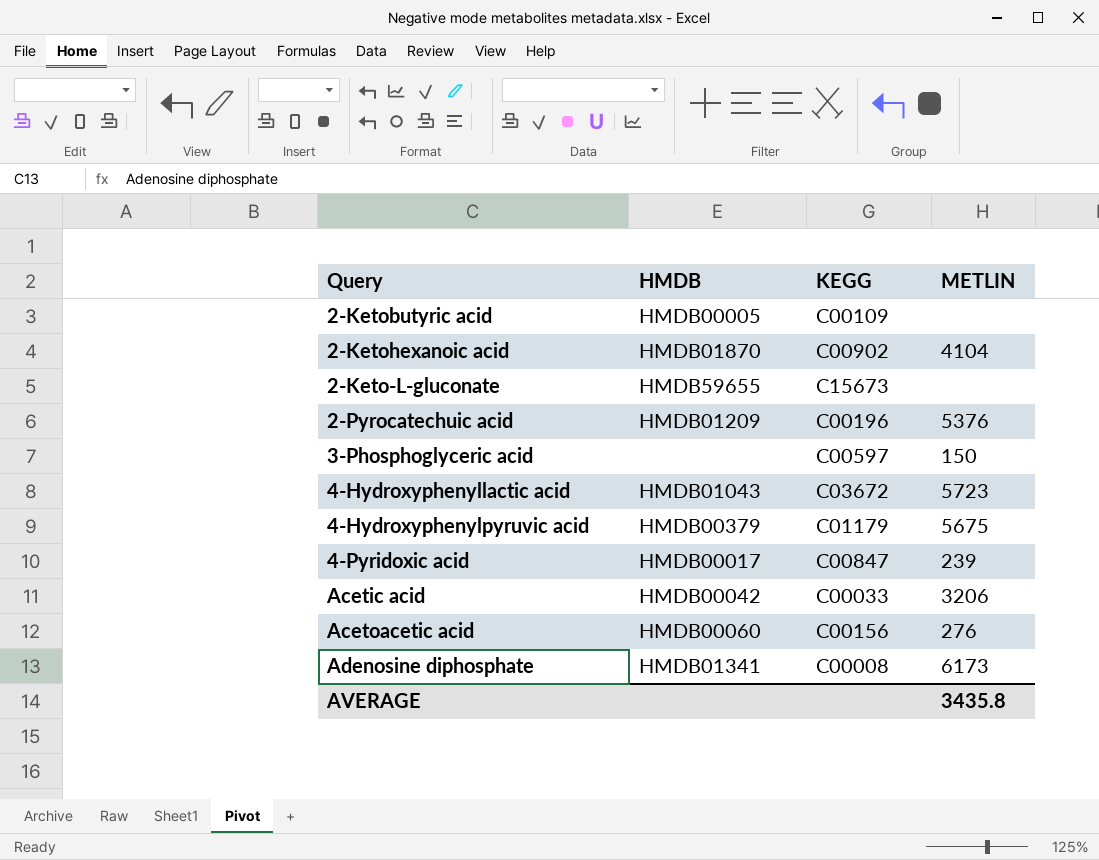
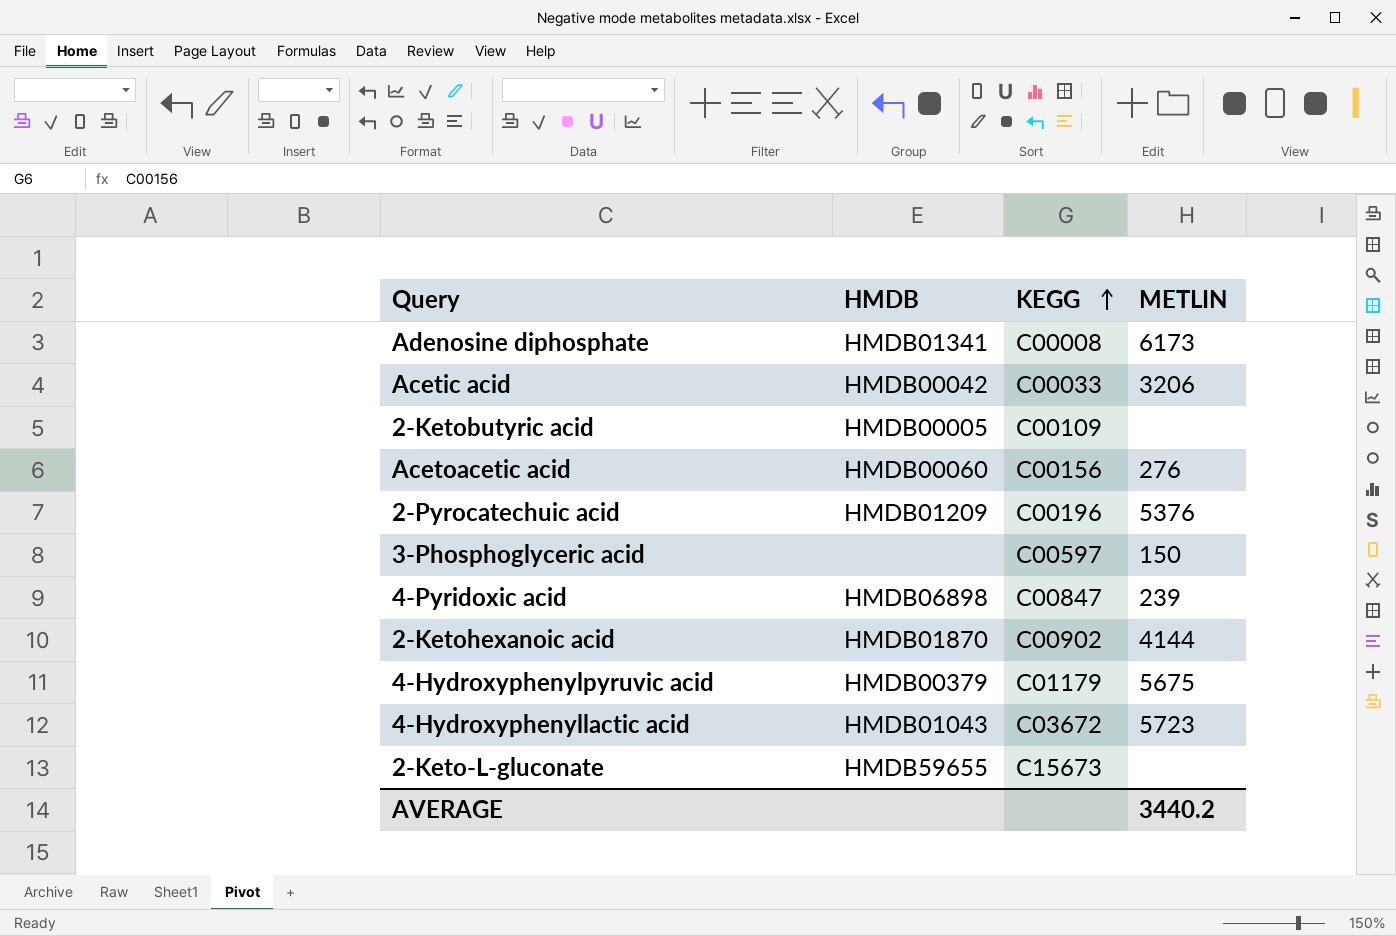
row order: none -> KEGG ascending
4-Pyridoxic acid | HMDB: HMDB00017 -> HMDB06898
2-Ketohexanoic acid | METLIN: 4104 -> 4144
AVERAGE | METLIN: 3435.8 -> 3440.2

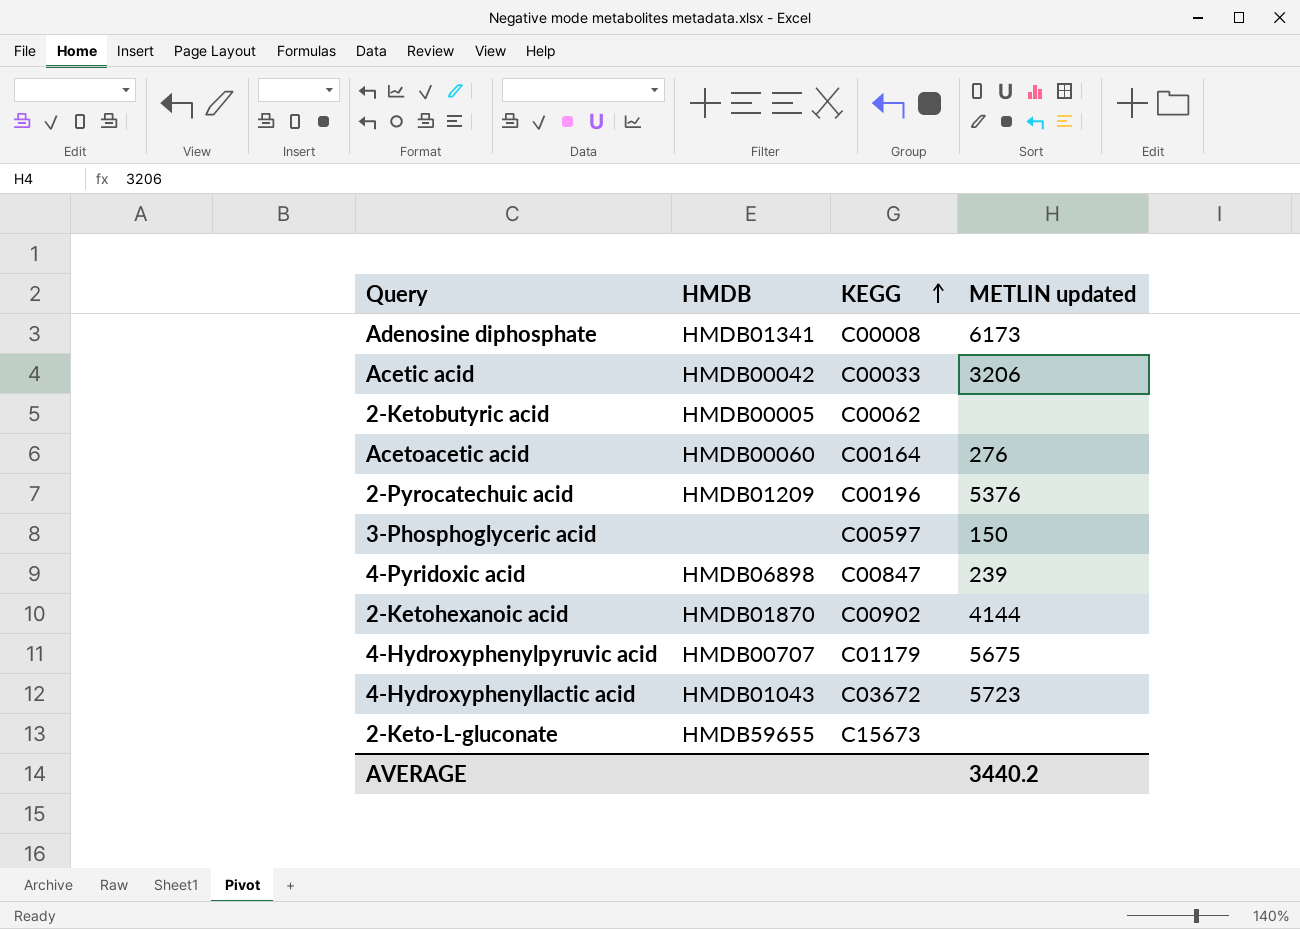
column name: METLIN -> METLIN updated
2-Ketobutyric acid | KEGG: C00109 -> C00062
Acetoacetic acid | KEGG: C00156 -> C00164
4-Hydroxyphenylpyruvic acid | HMDB: HMDB00379 -> HMDB00707

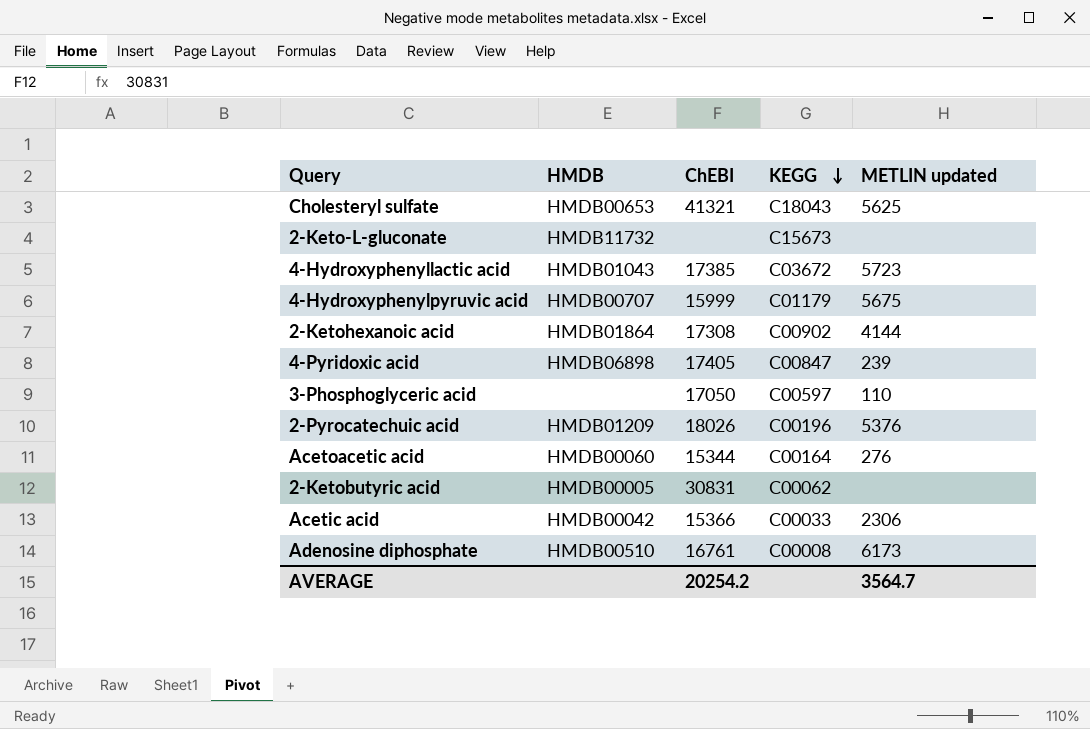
row order: KEGG ascending -> KEGG descending
column ChEBI | position: none -> 3
row Cholesteryl sulfate: none -> HMDB00653 | 41321 | C18043 | 5625
2-Keto-L-gluconate | HMDB: HMDB59655 -> HMDB11732
2-Ketohexanoic acid | HMDB: HMDB01870 -> HMDB01864
3-Phosphoglyceric acid | METLIN updated: 150 -> 110
Acetic acid | METLIN updated: 3206 -> 2306
Adenosine diphosphate | HMDB: HMDB01341 -> HMDB00510
AVERAGE | METLIN updated: 3440.2 -> 3564.7

